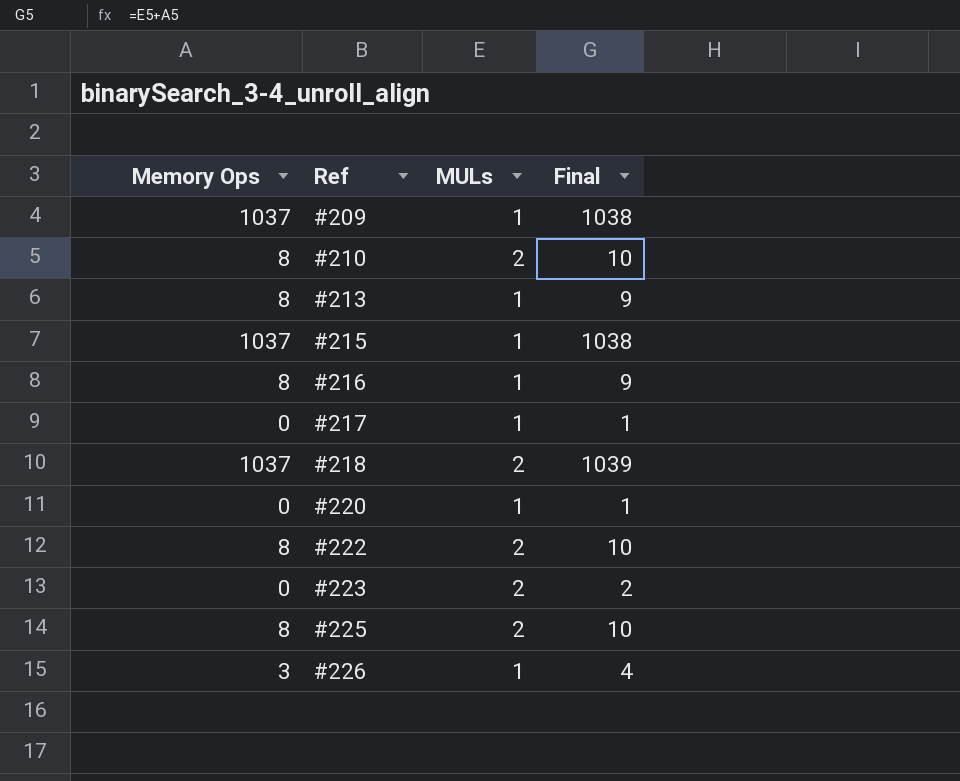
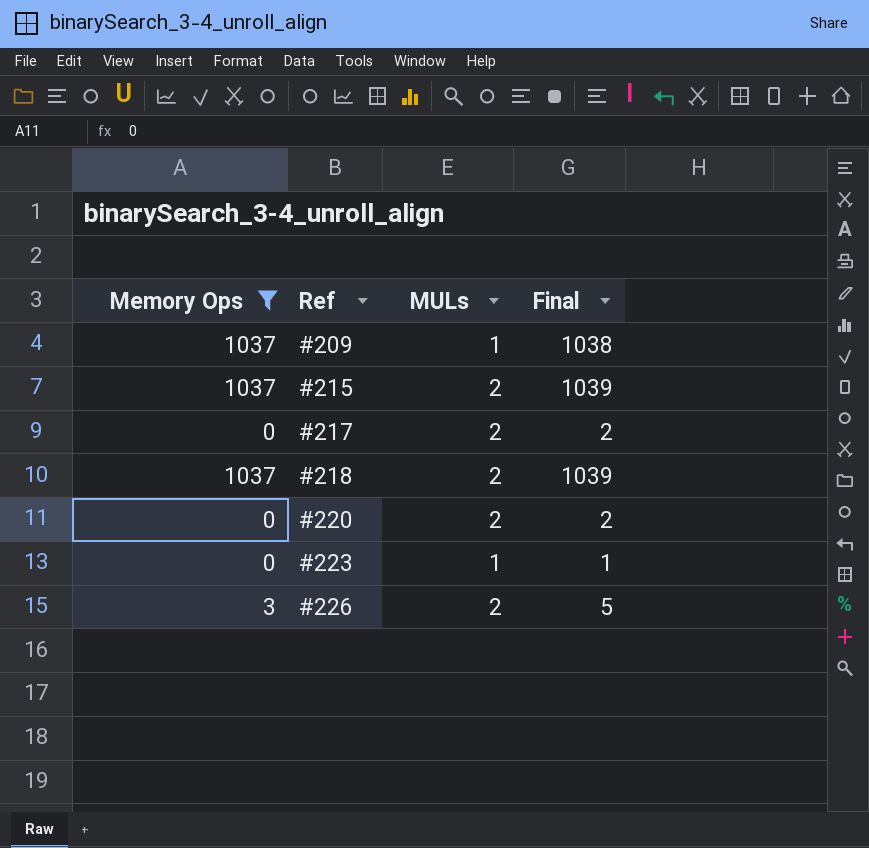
filter: none -> Memory Ops != 8
#215 | MULs: 1 -> 2
#215 | Final: 1038 -> 1039
#217 | MULs: 1 -> 2
#217 | Final: 1 -> 2
#220 | MULs: 1 -> 2
#220 | Final: 1 -> 2
#223 | MULs: 2 -> 1
#223 | Final: 2 -> 1
#226 | MULs: 1 -> 2
#226 | Final: 4 -> 5

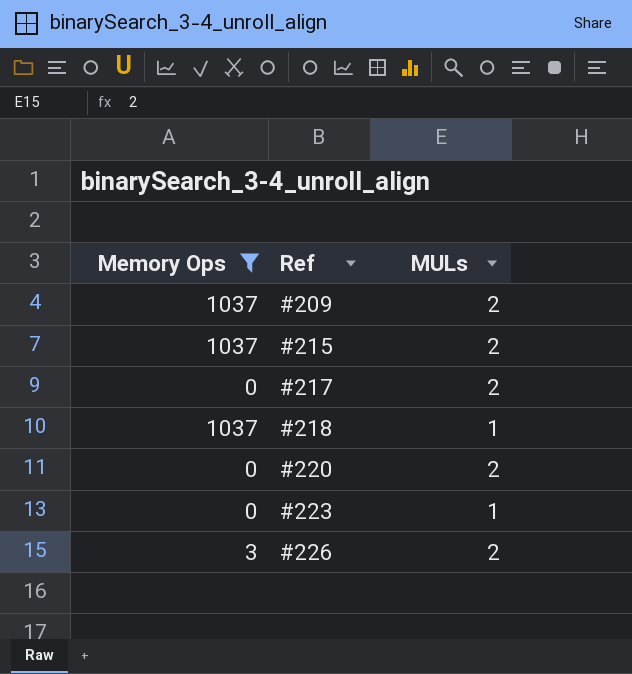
column Final | formula: [Memory Ops] + [MULs] -> none
#209 | MULs: 1 -> 2
#218 | MULs: 2 -> 1

